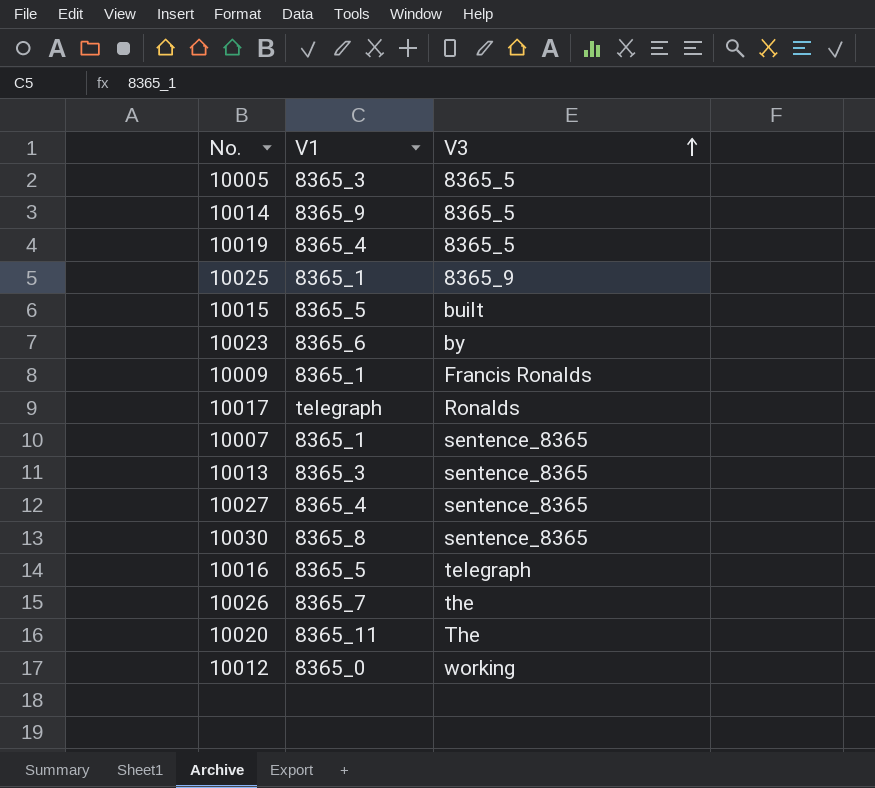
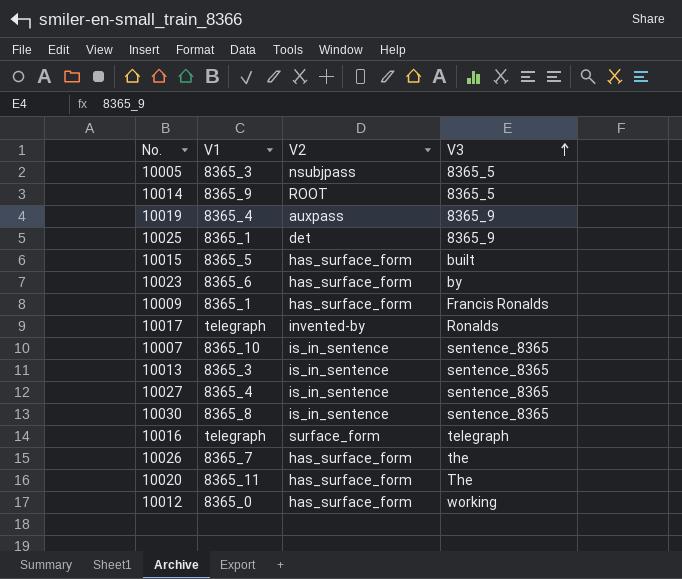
column V2 | position: none -> 3
10019 | V3: 8365_5 -> 8365_9
10007 | V1: 8365_1 -> 8365_10
10016 | V1: 8365_5 -> telegraph

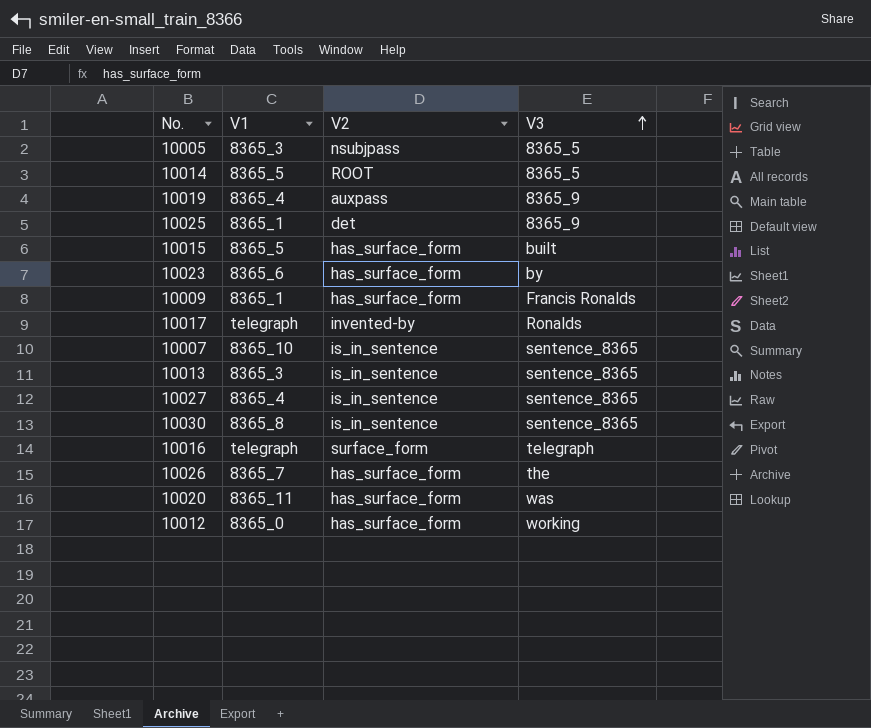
10014 | V1: 8365_9 -> 8365_5
10020 | V3: The -> was

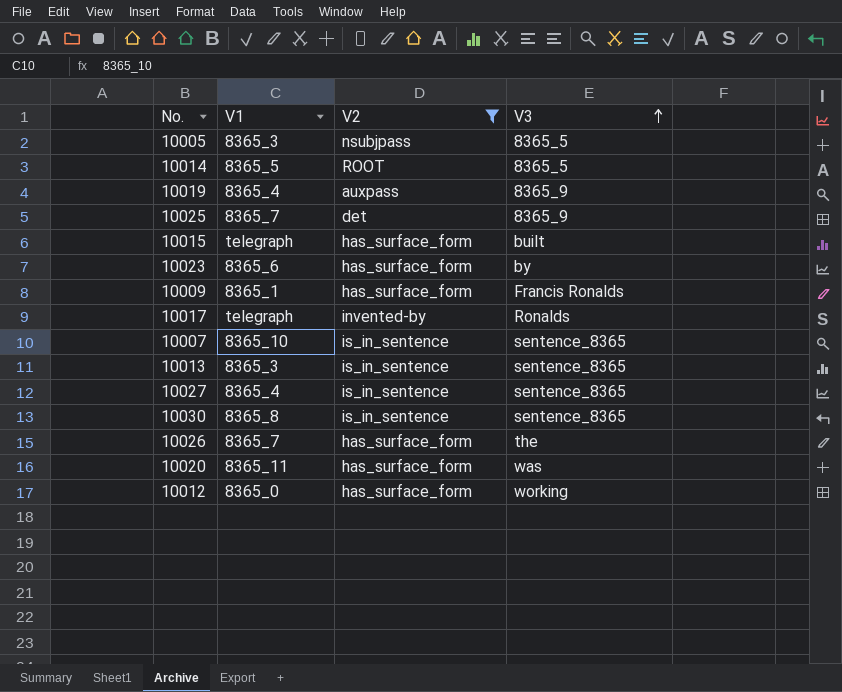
filter: none -> V2 != surface_form
10025 | V1: 8365_1 -> 8365_7
10015 | V1: 8365_5 -> telegraph

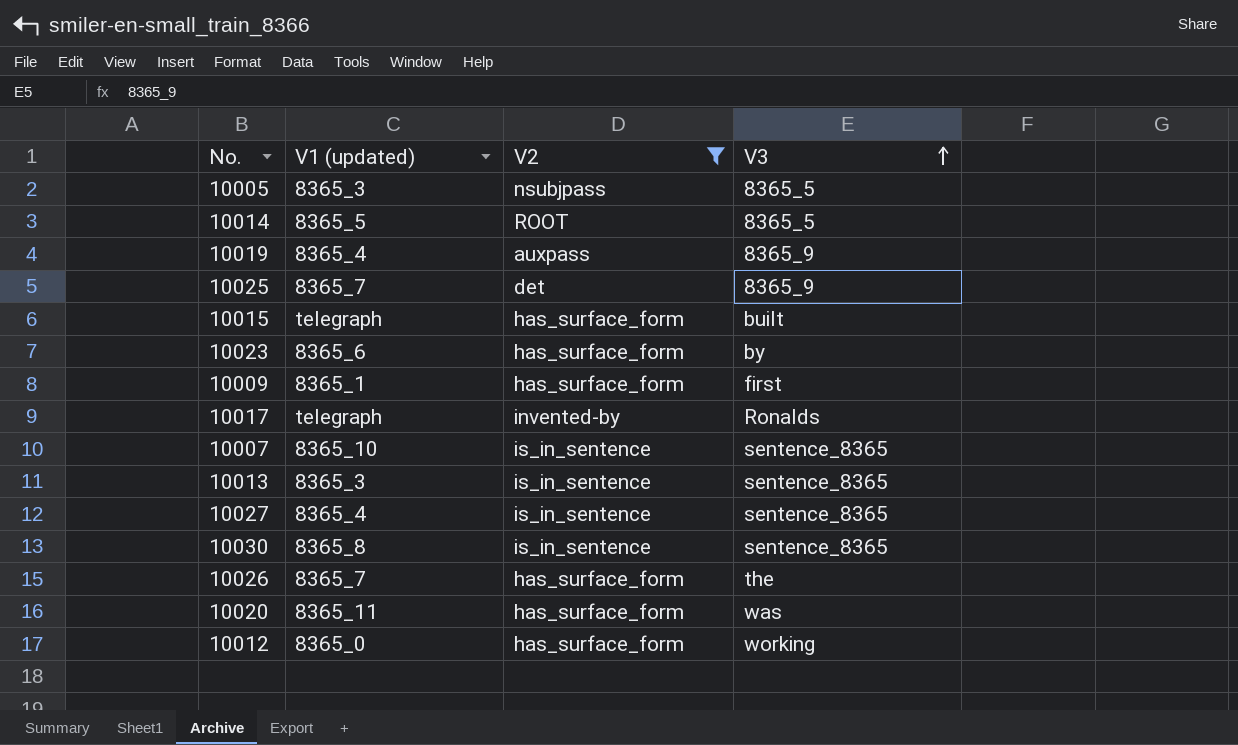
column name: V1 -> V1 (updated)
10009 | V3: Francis Ronalds -> first

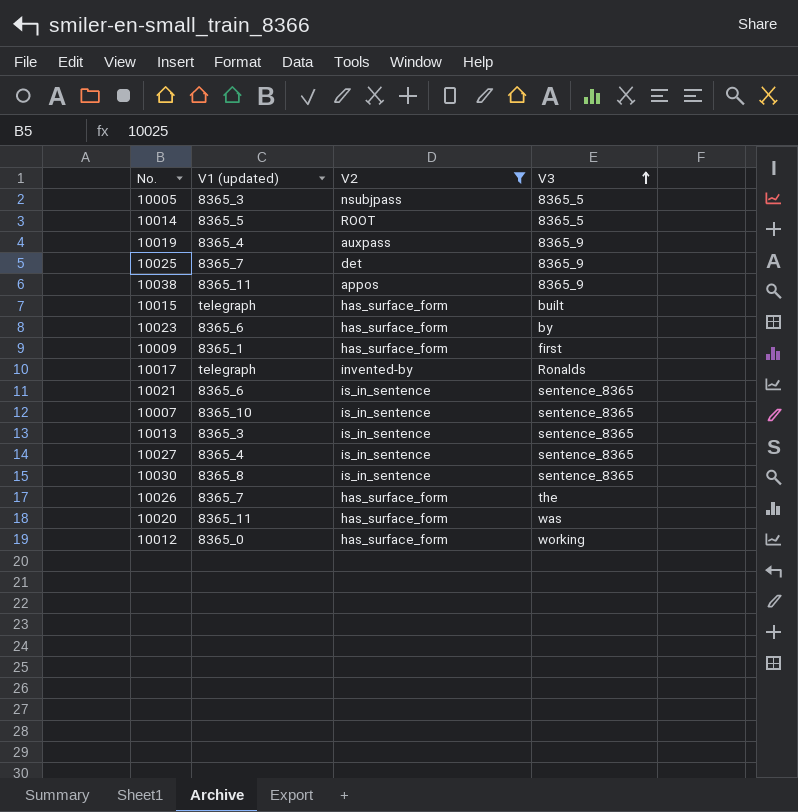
row 10038: none -> 8365_11 | appos | 8365_9
row 10021: none -> 8365_6 | is_in_sentence | sentence_8365

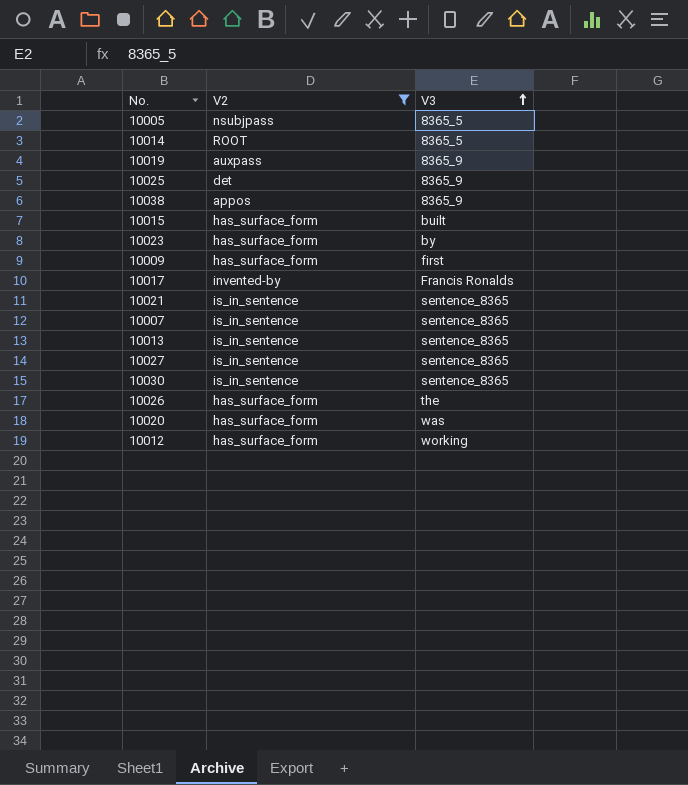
column V1 (updated) | position: 2 -> none
10017 | V3: Ronalds -> Francis Ronalds

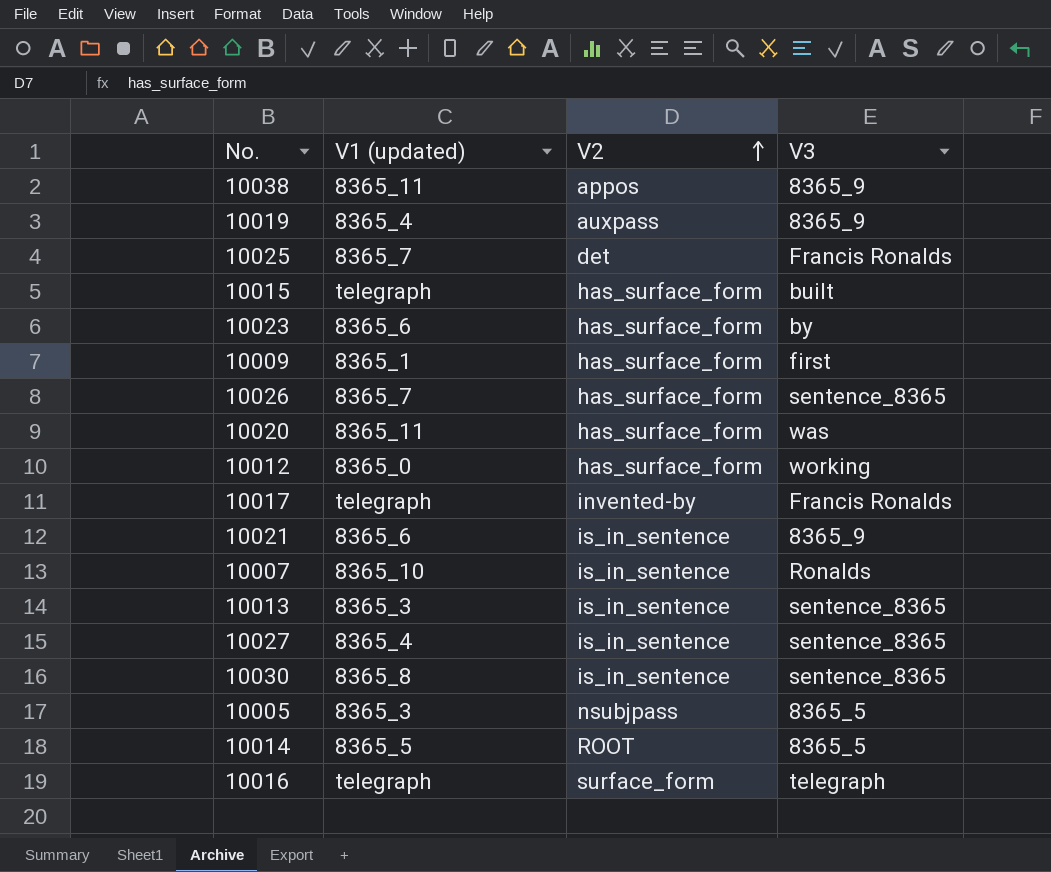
filter: V2 != surface_form -> none
row order: V3 ascending -> V2 ascending
column V1 (updated) | position: none -> 2
10025 | V3: 8365_9 -> Francis Ronalds
10026 | V3: the -> sentence_8365
10021 | V3: sentence_8365 -> 8365_9
10007 | V3: sentence_8365 -> Ronalds

